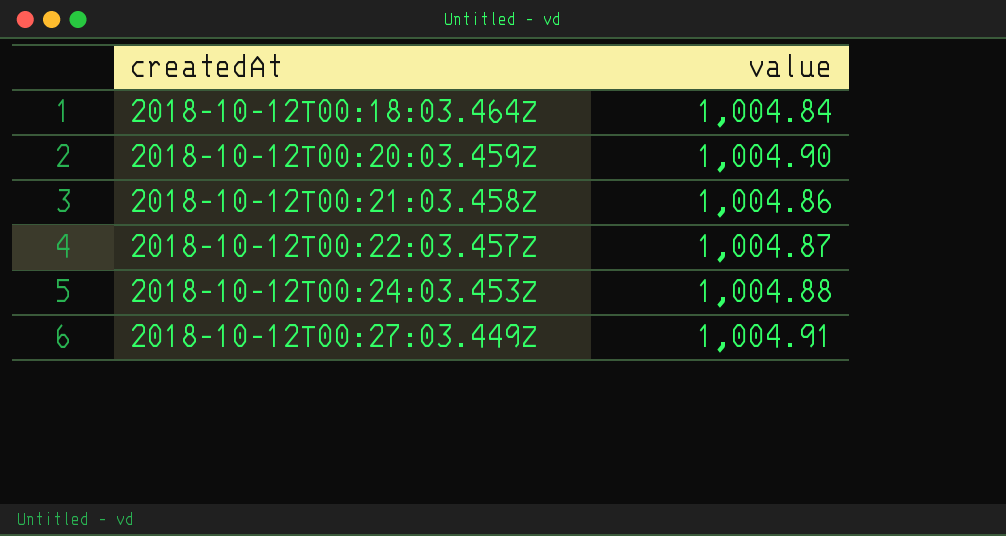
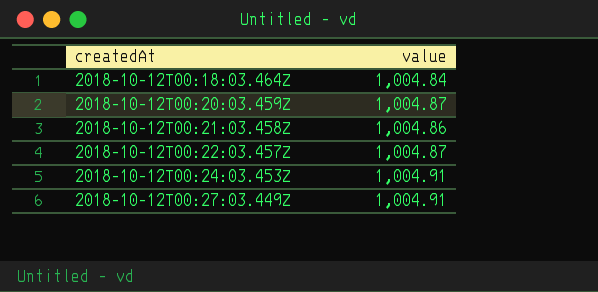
2018-10-12T00:20:03.459Z | value: 1,004.90 -> 1,004.87
2018-10-12T00:24:03.453Z | value: 1,004.88 -> 1,004.91

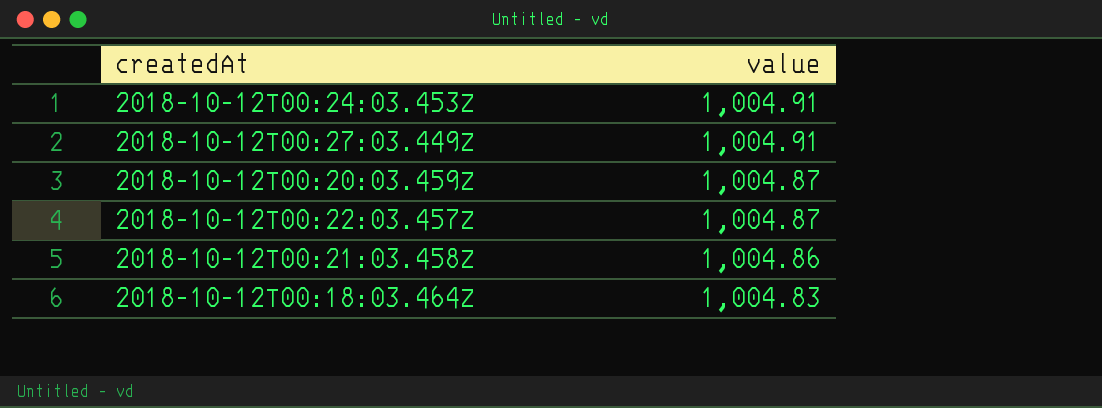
row order: createdAt ascending -> value descending
2018-10-12T00:18:03.464Z | value: 1,004.84 -> 1,004.83

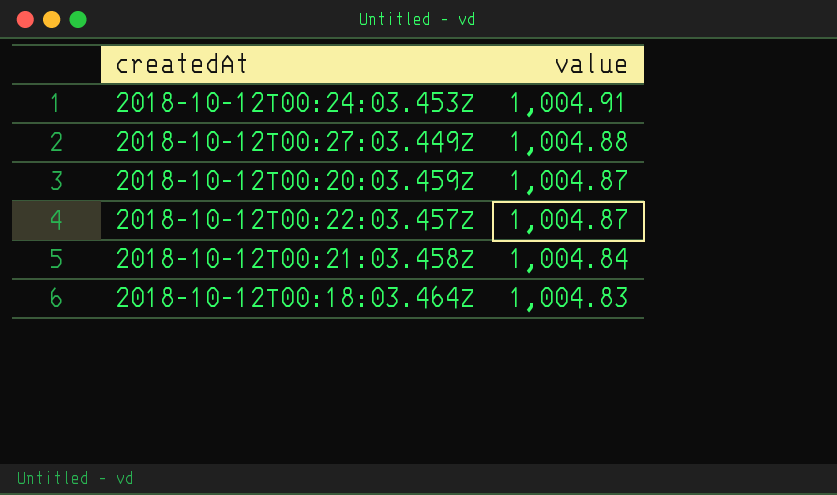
2018-10-12T00:27:03.449Z | value: 1,004.91 -> 1,004.88
2018-10-12T00:21:03.458Z | value: 1,004.86 -> 1,004.84

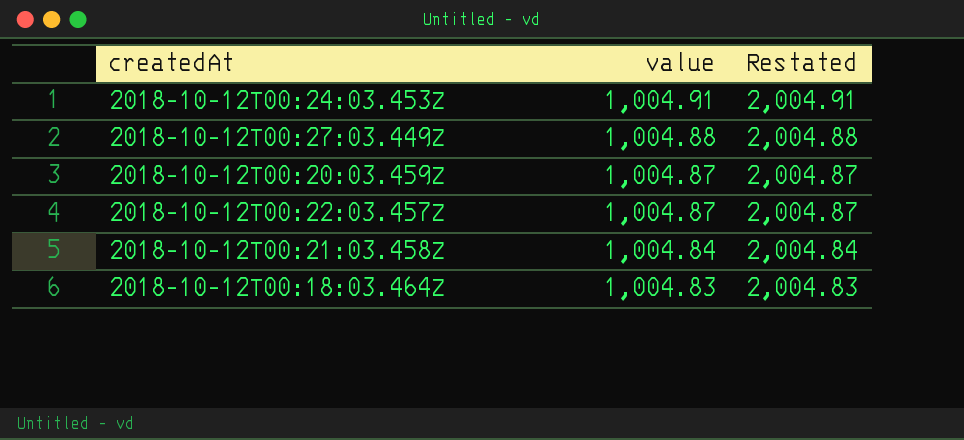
column Restated | formula: none -> [value] + 1000

